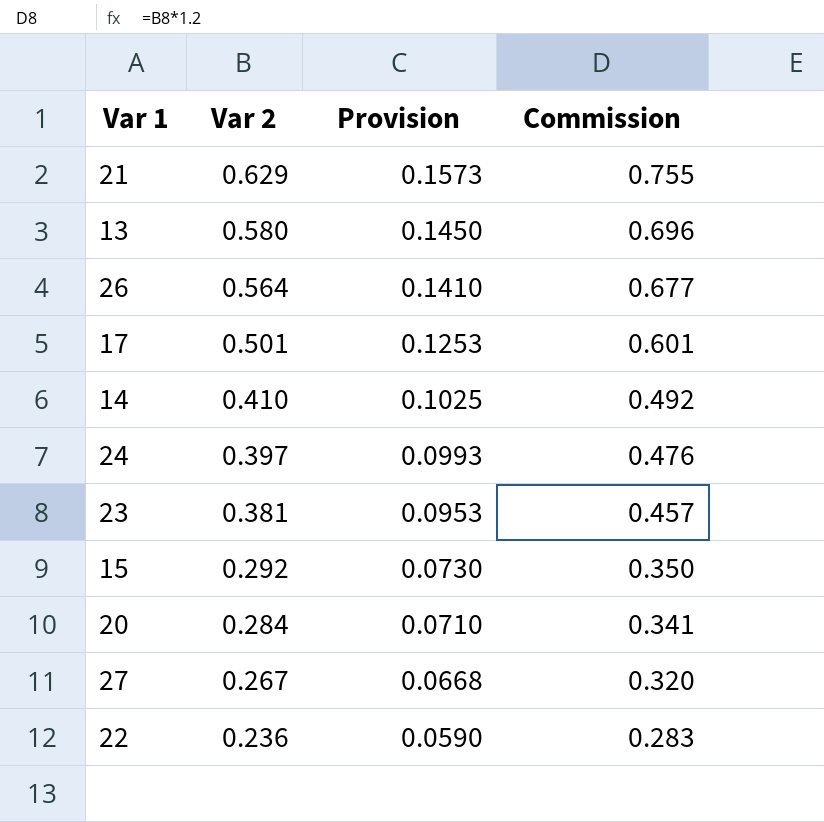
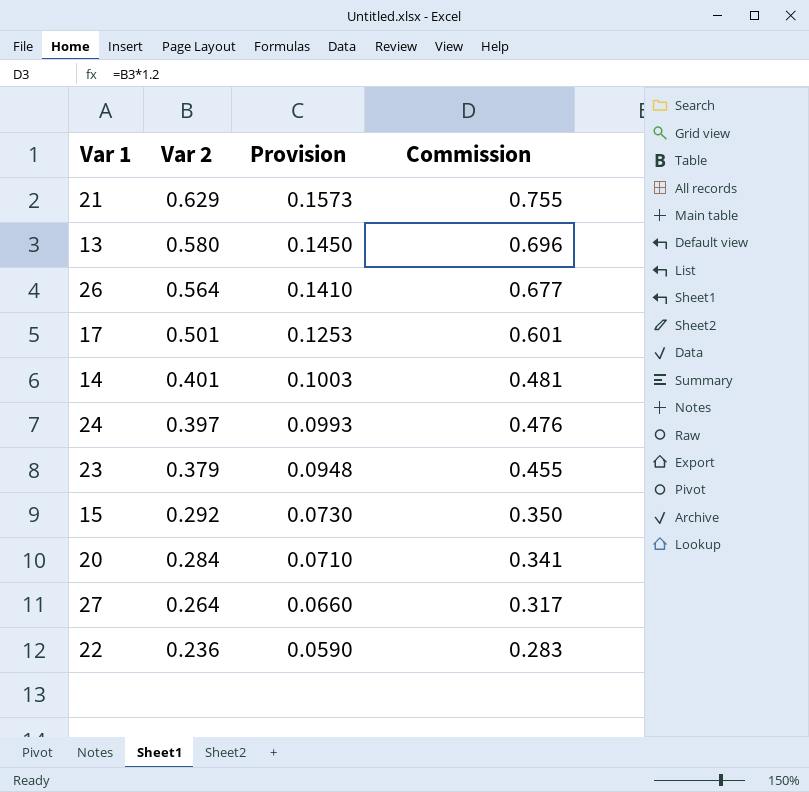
14 | Var 2: 0.410 -> 0.401
14 | Provision: 0.1025 -> 0.1003
14 | Commission: 0.492 -> 0.481
23 | Var 2: 0.381 -> 0.379
23 | Provision: 0.0953 -> 0.0948
23 | Commission: 0.457 -> 0.455
27 | Var 2: 0.267 -> 0.264
27 | Provision: 0.0668 -> 0.0660
27 | Commission: 0.320 -> 0.317

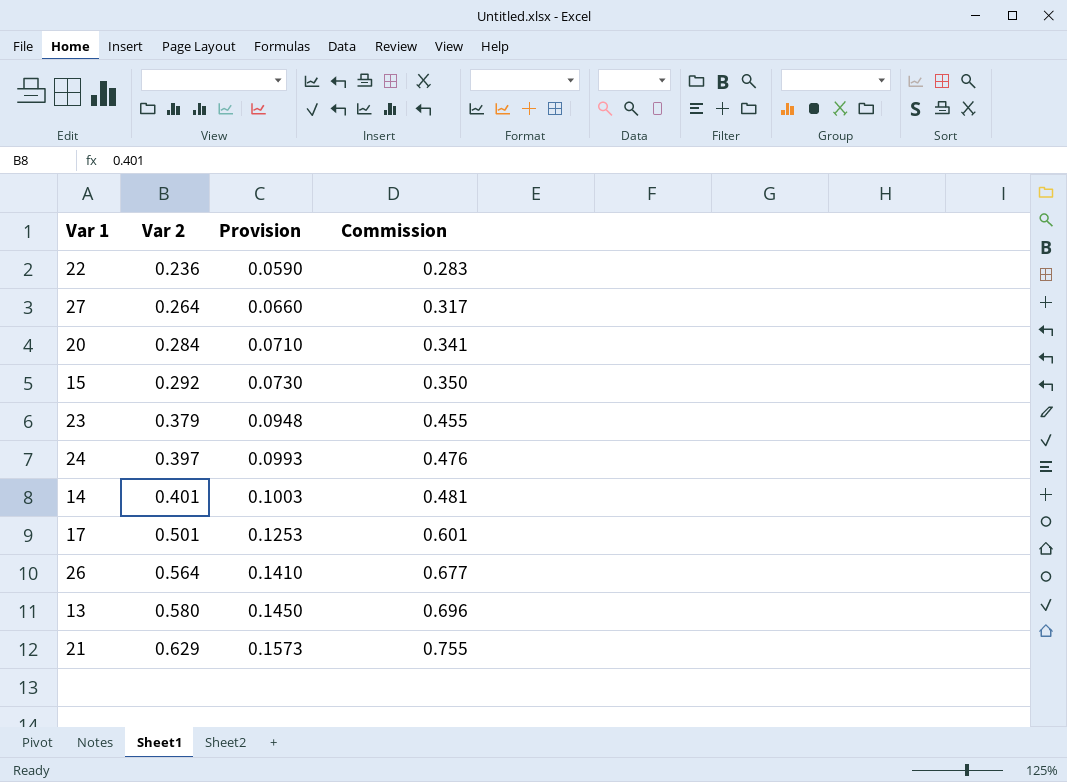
row order: Var 2 descending -> Var 2 ascending

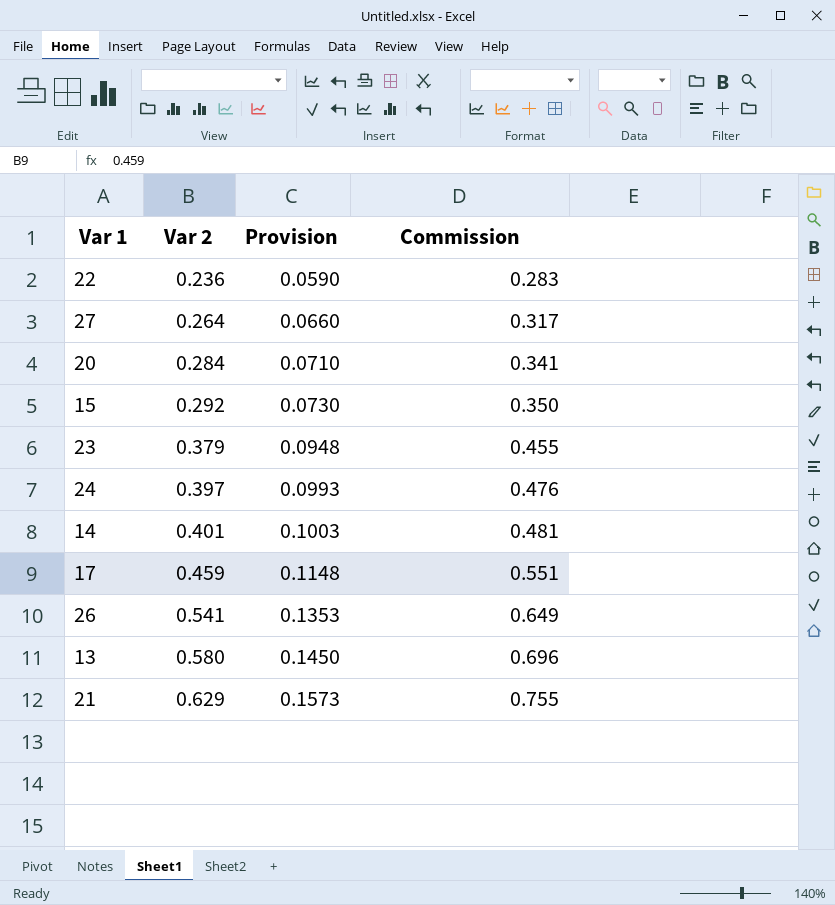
17 | Var 2: 0.501 -> 0.459
17 | Provision: 0.1253 -> 0.1148
17 | Commission: 0.601 -> 0.551
26 | Var 2: 0.564 -> 0.541
26 | Provision: 0.1410 -> 0.1353
26 | Commission: 0.677 -> 0.649

